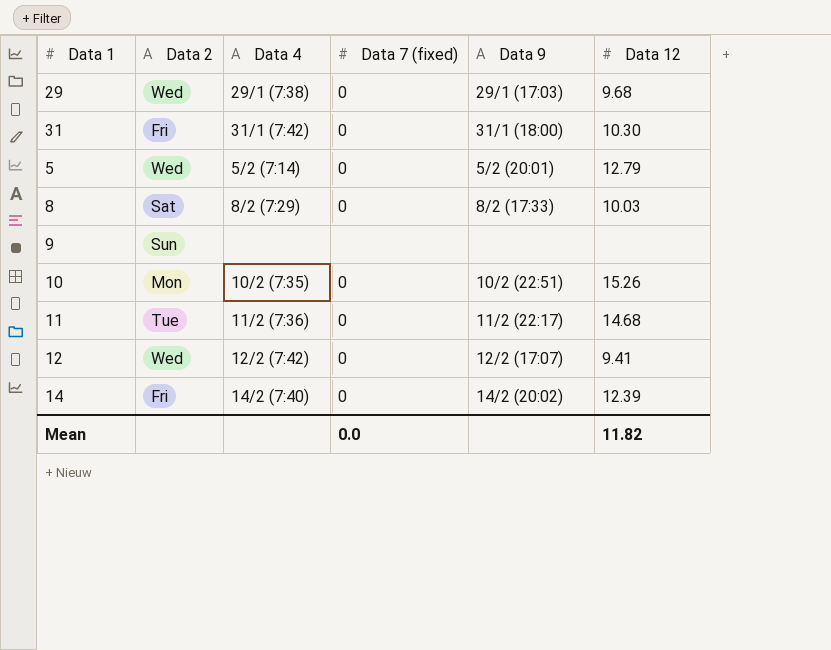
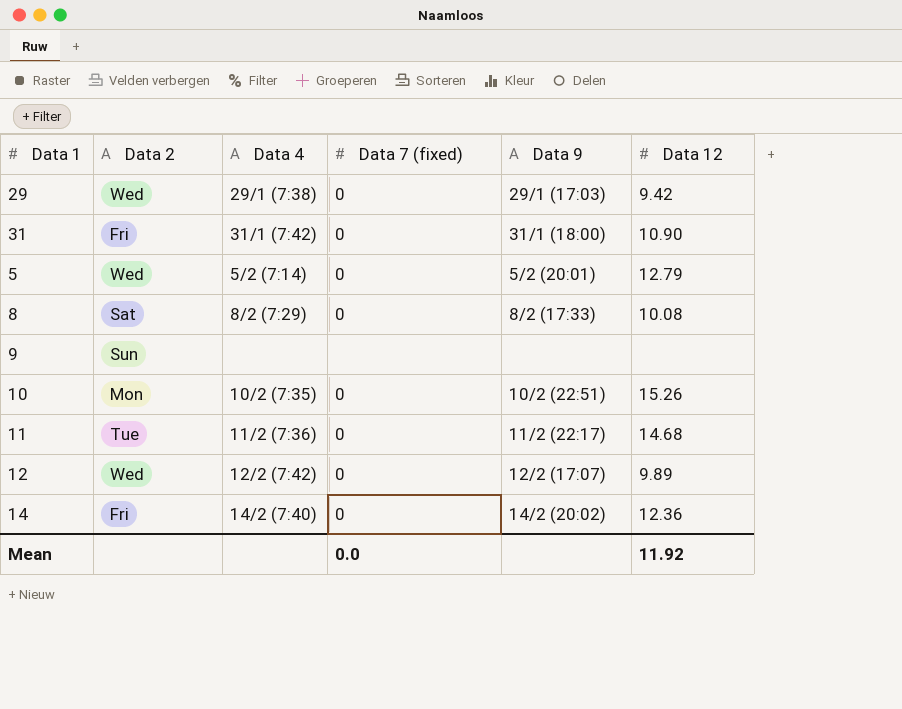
29 | Data 12: 9.68 -> 9.42
31 | Data 12: 10.30 -> 10.90
8 | Data 12: 10.03 -> 10.08
12 | Data 12: 9.41 -> 9.89
14 | Data 12: 12.39 -> 12.36
Mean | Data 12: 11.82 -> 11.92

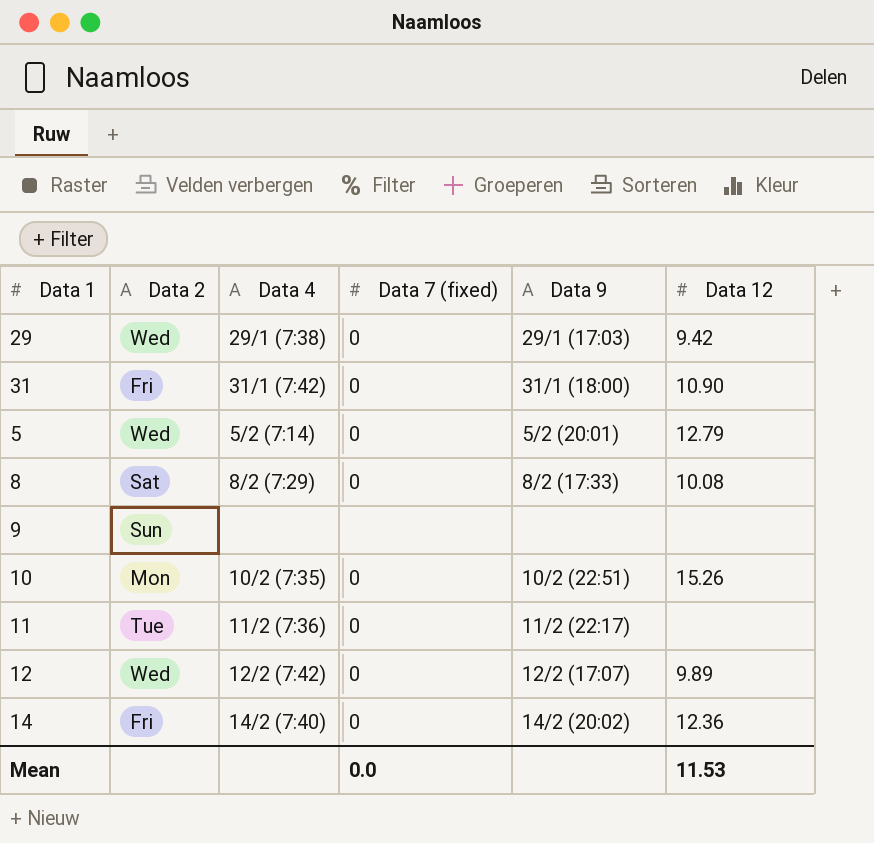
11 | Data 12: 14.68 -> none
Mean | Data 12: 11.92 -> 11.53

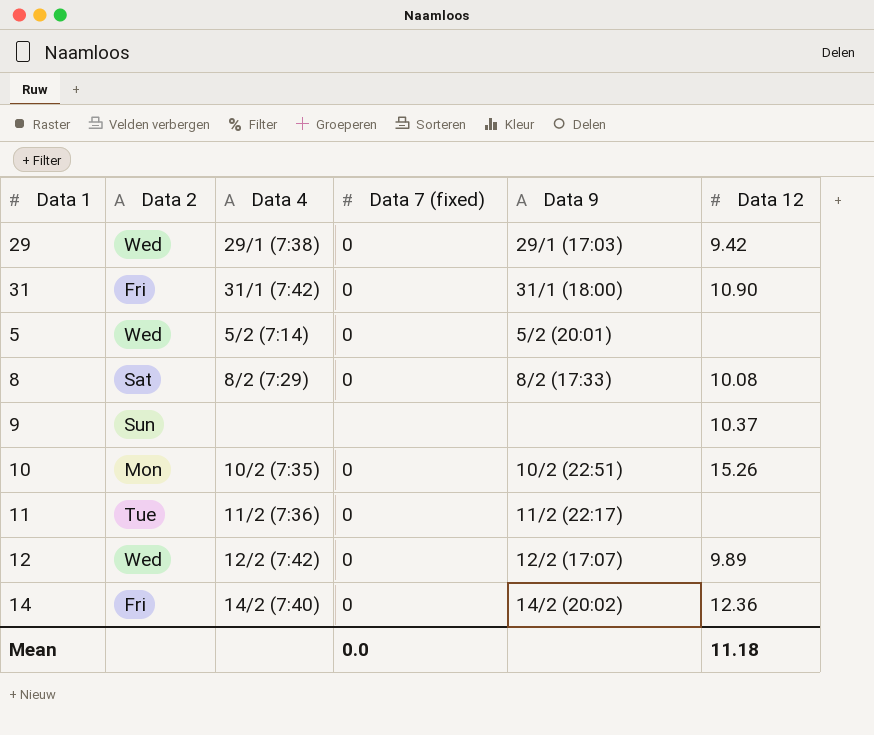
5 | Data 12: 12.79 -> none
9 | Data 12: none -> 10.37
Mean | Data 12: 11.53 -> 11.18

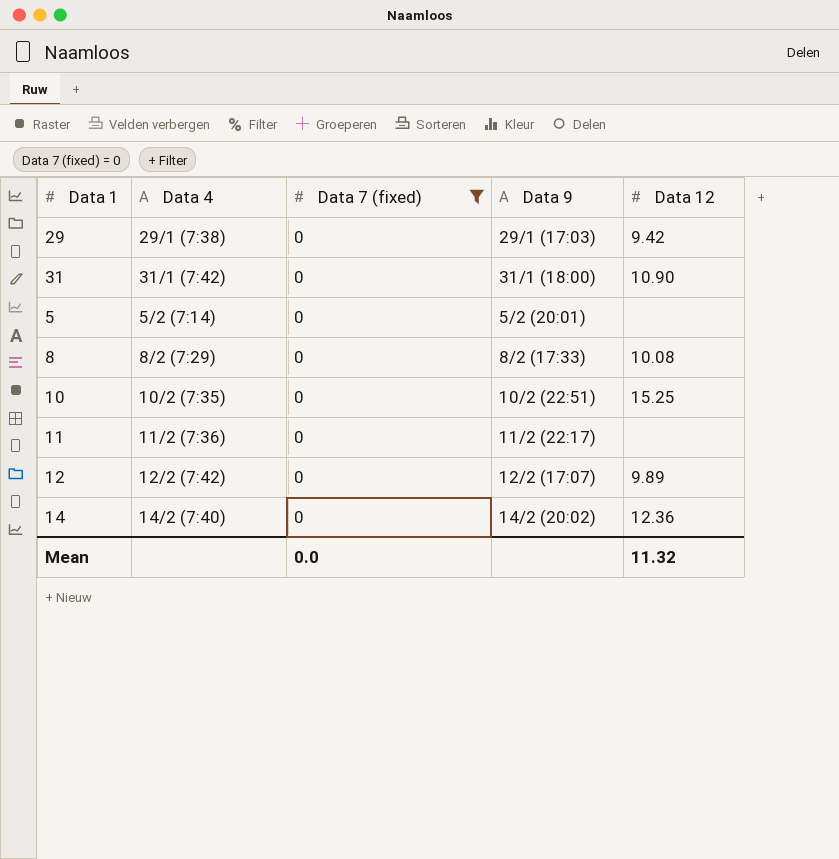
filter: none -> Data 7 (fixed) = 0
column Data 2 | position: 2 -> none
10 | Data 12: 15.26 -> 15.25
Mean | Data 12: 11.18 -> 11.32

